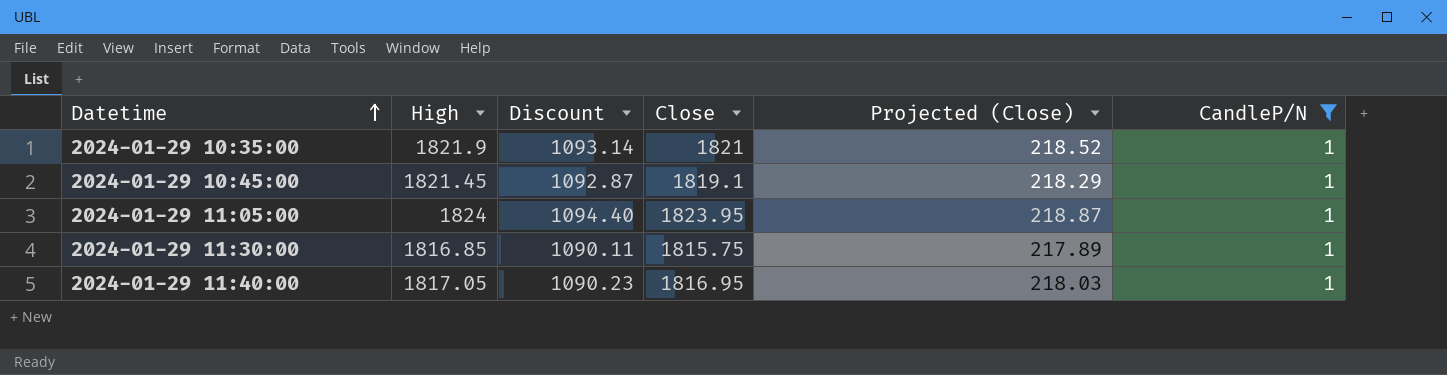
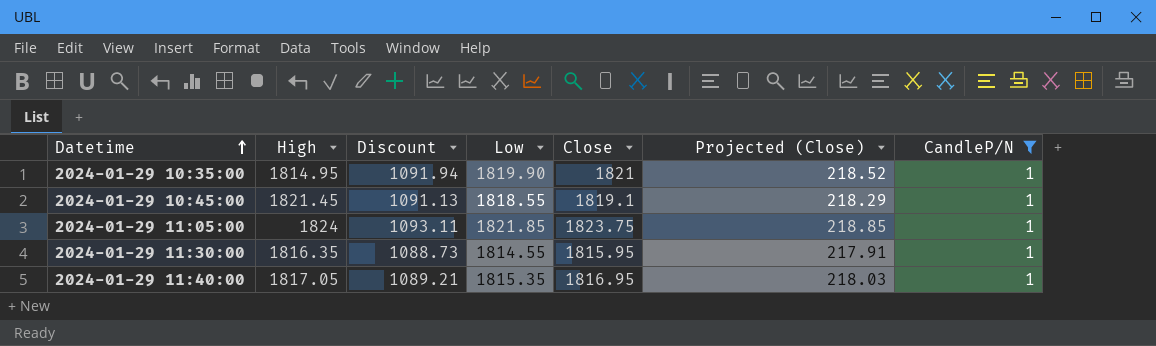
column Discount | formula: [High] * 0.6 -> [Low] * 0.6
column Low | position: none -> 4
2024-01-29 10:35:00 | High: 1821.9 -> 1814.95
2024-01-29 11:05:00 | Close: 1823.95 -> 1823.75
2024-01-29 11:05:00 | Projected (Close): 218.87 -> 218.85
2024-01-29 11:30:00 | High: 1816.85 -> 1816.35
2024-01-29 11:30:00 | Close: 1815.75 -> 1815.95
2024-01-29 11:30:00 | Projected (Close): 217.89 -> 217.91

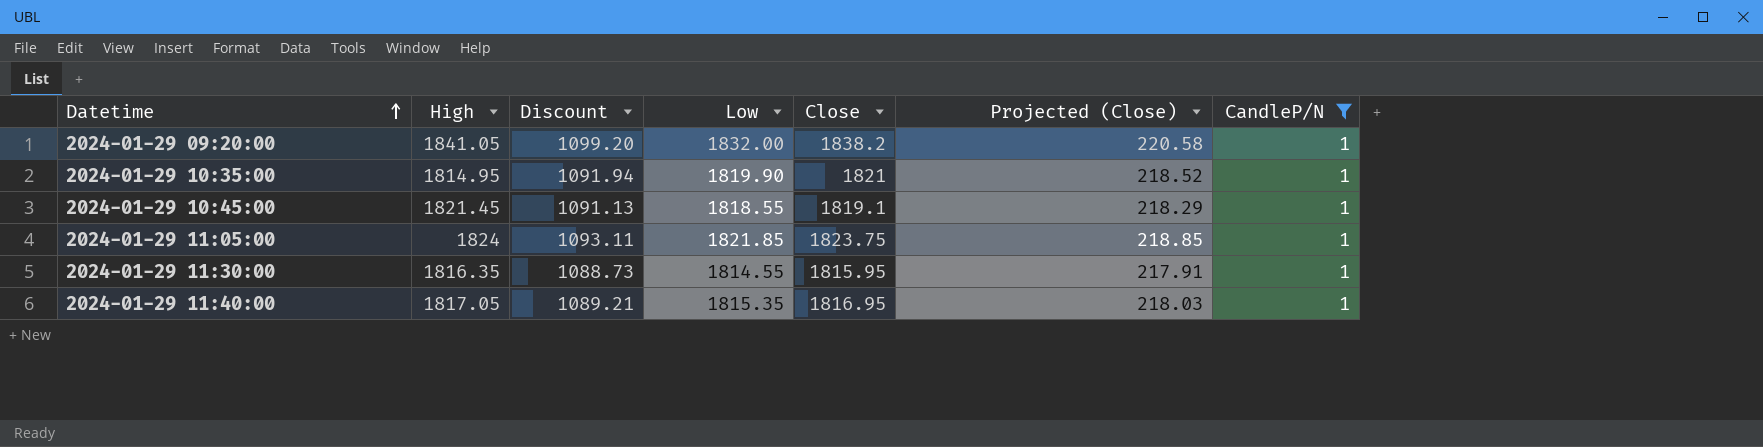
row 2024-01-29 09:20:00: none -> 1841.05 | 1099.20 | 1832.00 | 1838.2 | 220.58 | 1

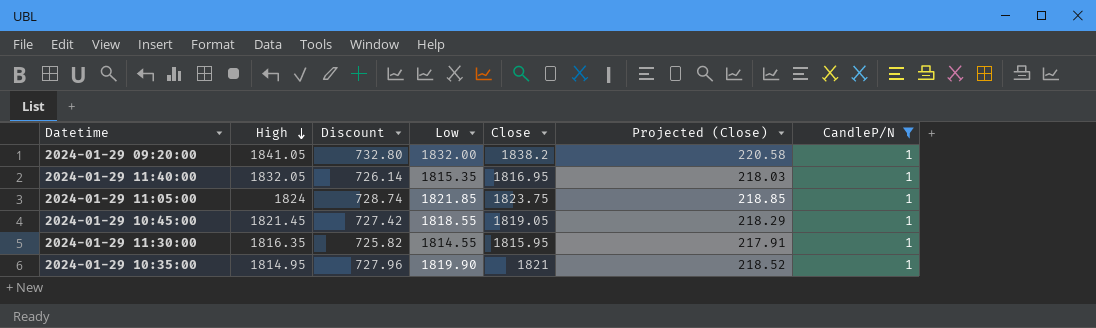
row order: Datetime ascending -> High descending
column Discount | formula: [Low] * 0.6 -> [Low] * 0.4
2024-01-29 11:40:00 | High: 1817.05 -> 1832.05
2024-01-29 10:45:00 | Close: 1819.1 -> 1819.05

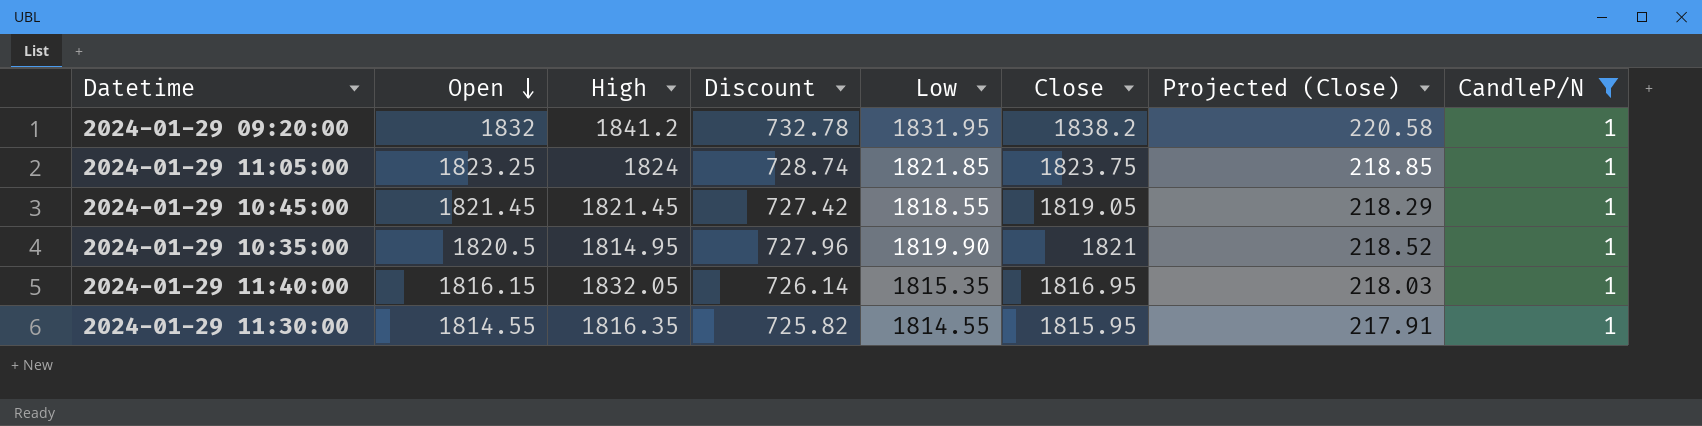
row order: High descending -> Open descending
column Open | position: none -> 2
2024-01-29 09:20:00 | High: 1841.05 -> 1841.2
2024-01-29 09:20:00 | Discount: 732.80 -> 732.78
2024-01-29 09:20:00 | Low: 1832.00 -> 1831.95

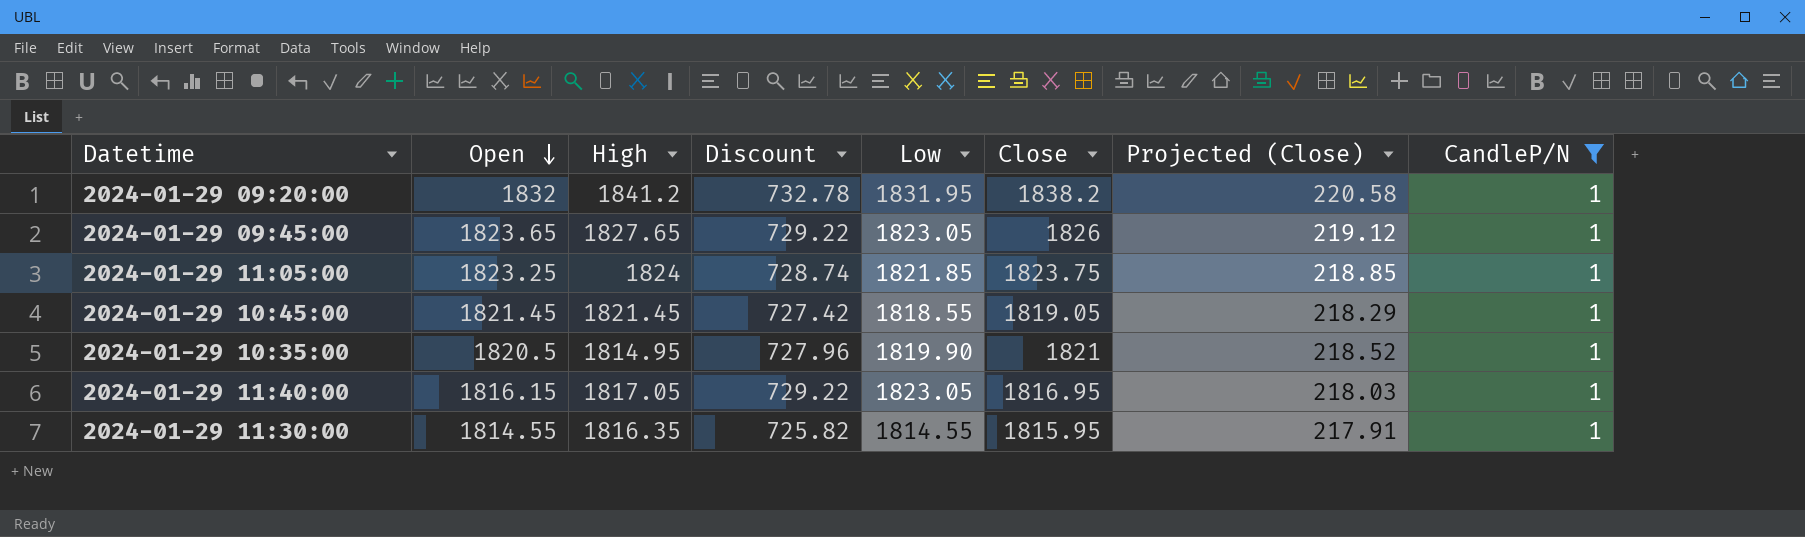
row 2024-01-29 09:45:00: none -> 1823.65 | 1827.65 | 729.22 | 1823.05 | 1826 | 219.12 | 1
2024-01-29 11:40:00 | High: 1832.05 -> 1817.05
2024-01-29 11:40:00 | Discount: 726.14 -> 729.22
2024-01-29 11:40:00 | Low: 1815.35 -> 1823.05

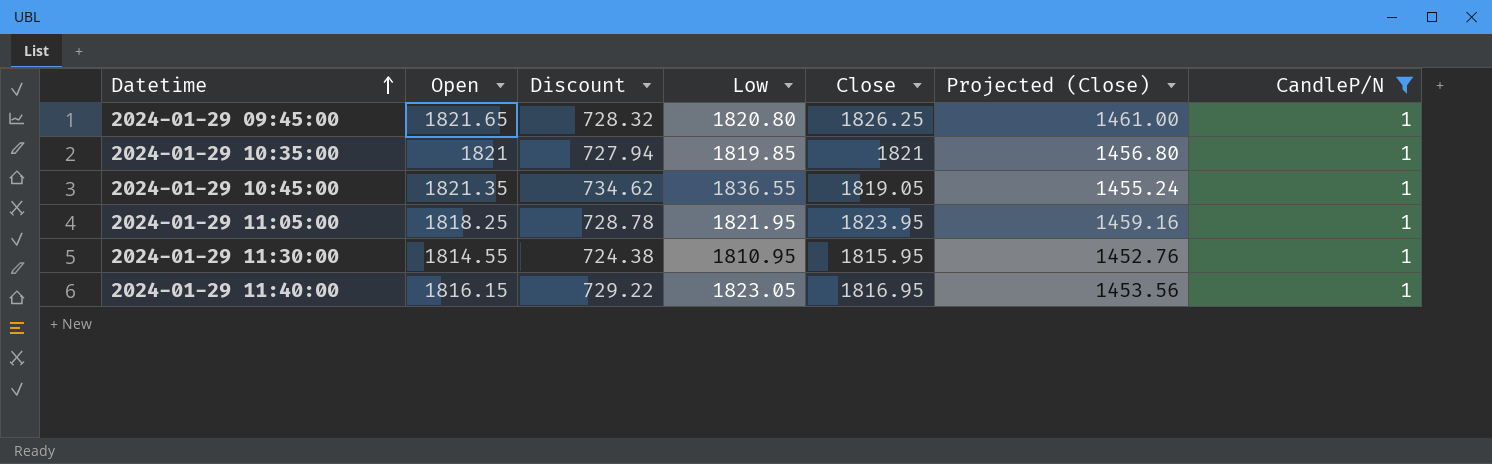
row order: Open descending -> Datetime ascending
column High | position: 3 -> none
column Projected (Close) | formula: [Close] * 0.12 -> [Close] * 0.8
row 2024-01-29 09:20:00: 1832 | 1841.2 | 732.78 | 1831.95 | 1838.2 | 220.58 | 1 -> none
2024-01-29 09:45:00 | Open: 1823.65 -> 1821.65
2024-01-29 09:45:00 | Discount: 729.22 -> 728.32
2024-01-29 09:45:00 | Low: 1823.05 -> 1820.80
2024-01-29 09:45:00 | Close: 1826 -> 1826.25
2024-01-29 10:35:00 | Open: 1820.5 -> 1821
2024-01-29 10:35:00 | Discount: 727.96 -> 727.94
2024-01-29 10:35:00 | Low: 1819.90 -> 1819.85
2024-01-29 10:45:00 | Open: 1821.45 -> 1821.35
2024-01-29 10:45:00 | Discount: 727.42 -> 734.62
2024-01-29 10:45:00 | Low: 1818.55 -> 1836.55
2024-01-29 11:05:00 | Open: 1823.25 -> 1818.25
2024-01-29 11:05:00 | Discount: 728.74 -> 728.78
2024-01-29 11:05:00 | Low: 1821.85 -> 1821.95
2024-01-29 11:05:00 | Close: 1823.75 -> 1823.95
2024-01-29 11:30:00 | Discount: 725.82 -> 724.38
2024-01-29 11:30:00 | Low: 1814.55 -> 1810.95

